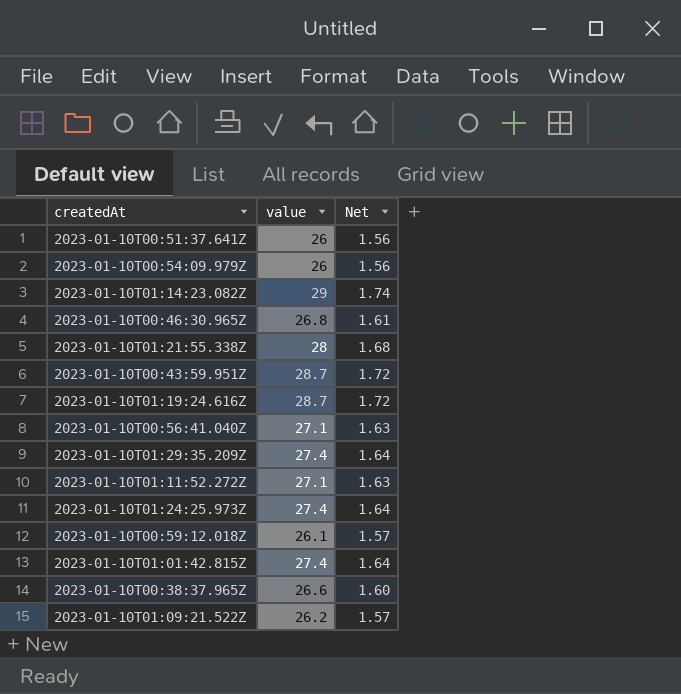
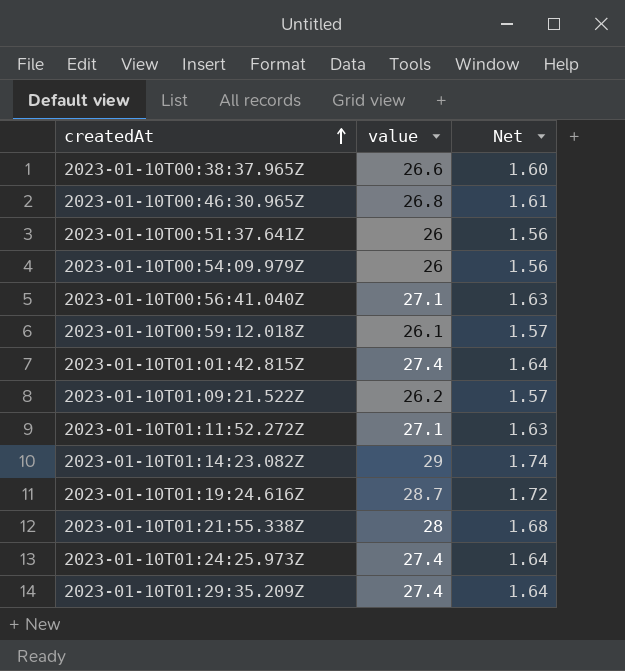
row order: none -> createdAt ascending
row 2023-01-10T00:43:59.951Z: 28.7 | 1.72 -> none

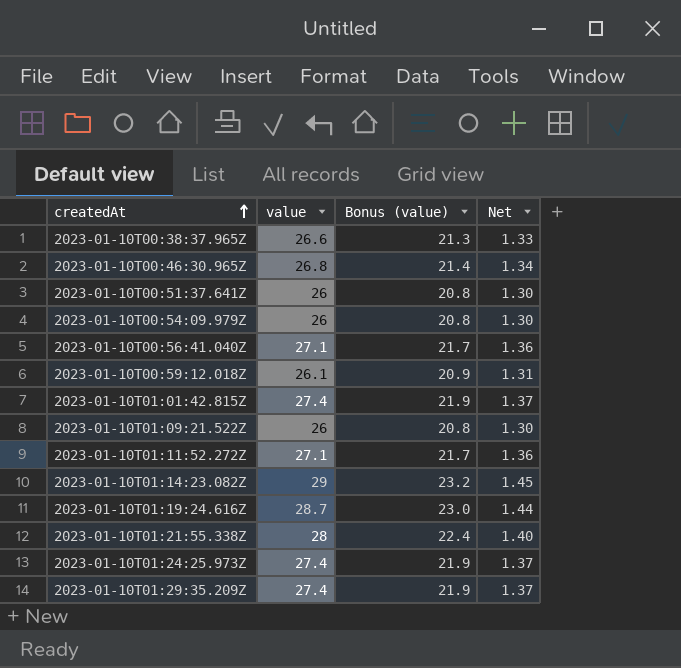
column Bonus (value) | formula: none -> [value] * 0.8
column Net | formula: [value] * 0.06 -> [value] * 0.05
2023-01-10T01:09:21.522Z | value: 26.2 -> 26

